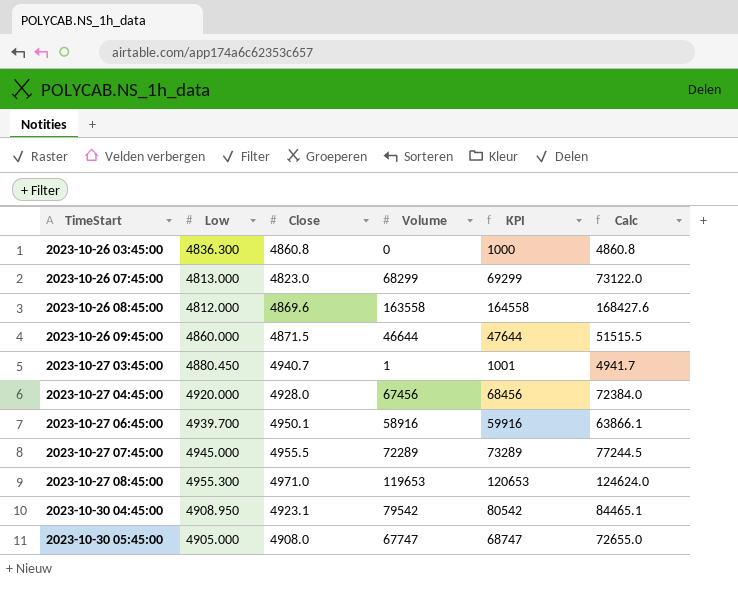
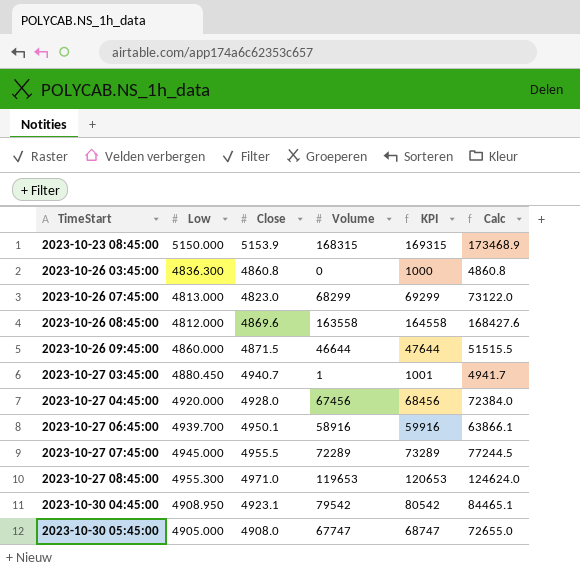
row 2023-10-23 08:45:00: none -> 5150.000 | 5153.9 | 168315 | 169315 | 173468.9

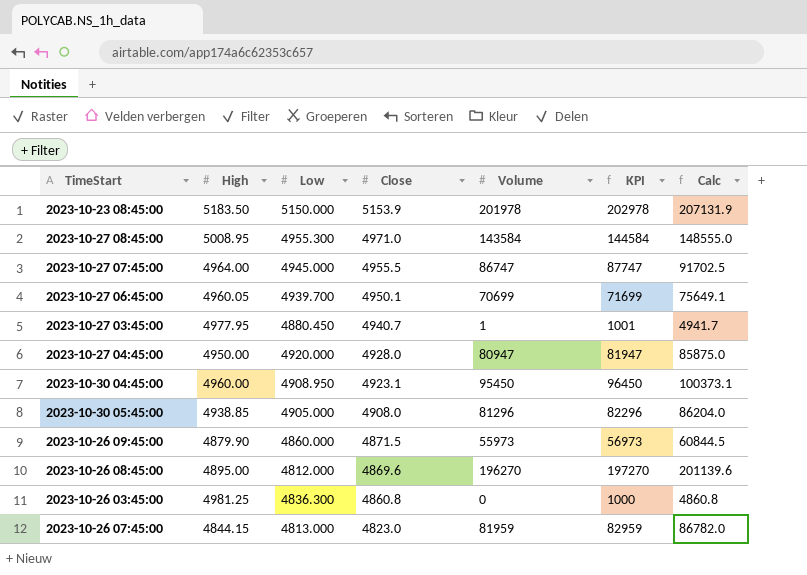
row order: TimeStart ascending -> Close descending
column High | position: none -> 2
2023-10-23 08:45:00 | Volume: 168315 -> 201978
2023-10-23 08:45:00 | KPI: 169315 -> 202978
2023-10-23 08:45:00 | Calc: 173468.9 -> 207131.9
2023-10-27 08:45:00 | Volume: 119653 -> 143584
2023-10-27 08:45:00 | KPI: 120653 -> 144584
2023-10-27 08:45:00 | Calc: 124624.0 -> 148555.0
2023-10-27 07:45:00 | Volume: 72289 -> 86747
2023-10-27 07:45:00 | KPI: 73289 -> 87747
2023-10-27 07:45:00 | Calc: 77244.5 -> 91702.5
2023-10-27 06:45:00 | Volume: 58916 -> 70699
2023-10-27 06:45:00 | KPI: 59916 -> 71699
2023-10-27 06:45:00 | Calc: 63866.1 -> 75649.1
2023-10-27 04:45:00 | Volume: 67456 -> 80947
2023-10-27 04:45:00 | KPI: 68456 -> 81947
2023-10-27 04:45:00 | Calc: 72384.0 -> 85875.0
2023-10-30 04:45:00 | Volume: 79542 -> 95450
2023-10-30 04:45:00 | KPI: 80542 -> 96450
2023-10-30 04:45:00 | Calc: 84465.1 -> 100373.1
2023-10-30 05:45:00 | Volume: 67747 -> 81296
2023-10-30 05:45:00 | KPI: 68747 -> 82296
2023-10-30 05:45:00 | Calc: 72655.0 -> 86204.0
2023-10-26 09:45:00 | Volume: 46644 -> 55973
2023-10-26 09:45:00 | KPI: 47644 -> 56973
2023-10-26 09:45:00 | Calc: 51515.5 -> 60844.5
2023-10-26 08:45:00 | Volume: 163558 -> 196270
2023-10-26 08:45:00 | KPI: 164558 -> 197270
2023-10-26 08:45:00 | Calc: 168427.6 -> 201139.6
2023-10-26 07:45:00 | Volume: 68299 -> 81959
2023-10-26 07:45:00 | KPI: 69299 -> 82959
2023-10-26 07:45:00 | Calc: 73122.0 -> 86782.0

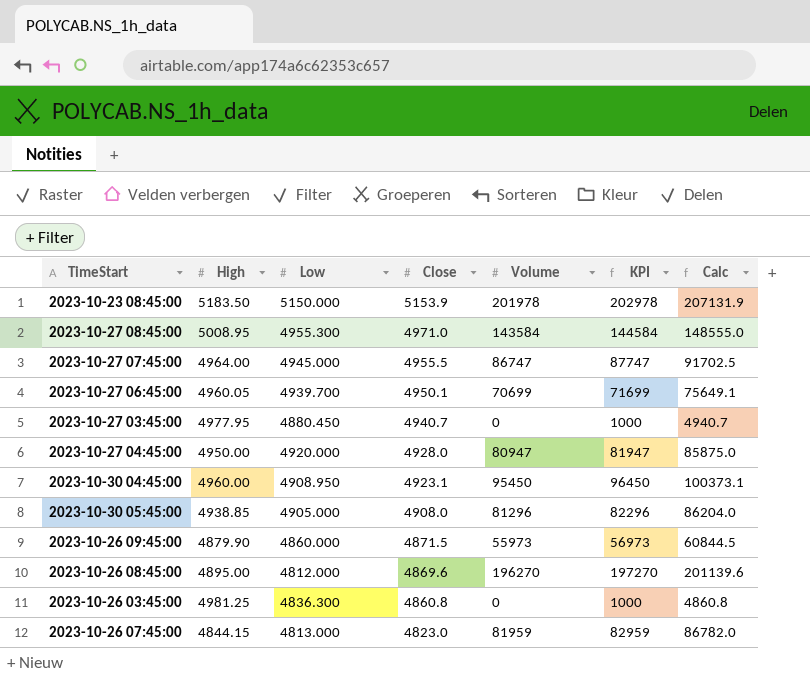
2023-10-27 03:45:00 | Volume: 1 -> 0
2023-10-27 03:45:00 | KPI: 1001 -> 1000
2023-10-27 03:45:00 | Calc: 4941.7 -> 4940.7

